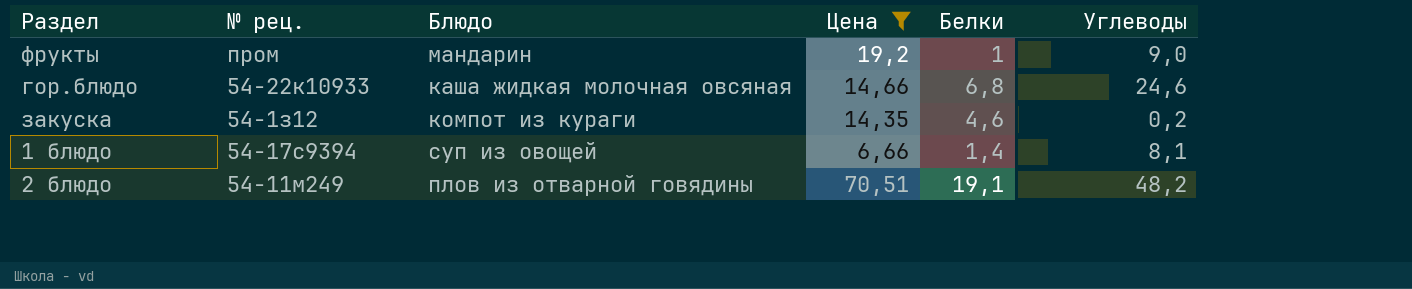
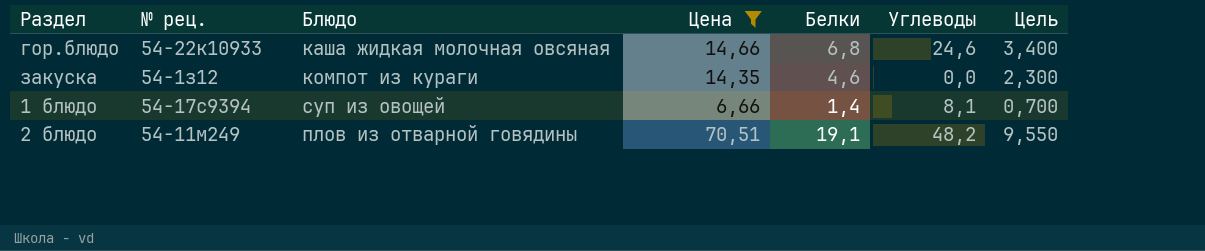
column Цель | formula: none -> [Белки] * 0,5
row фрукты: пром | мандарин | 19,2 | 1 | 9,0 -> none
закуска | Углеводы: 0,2 -> 0,0

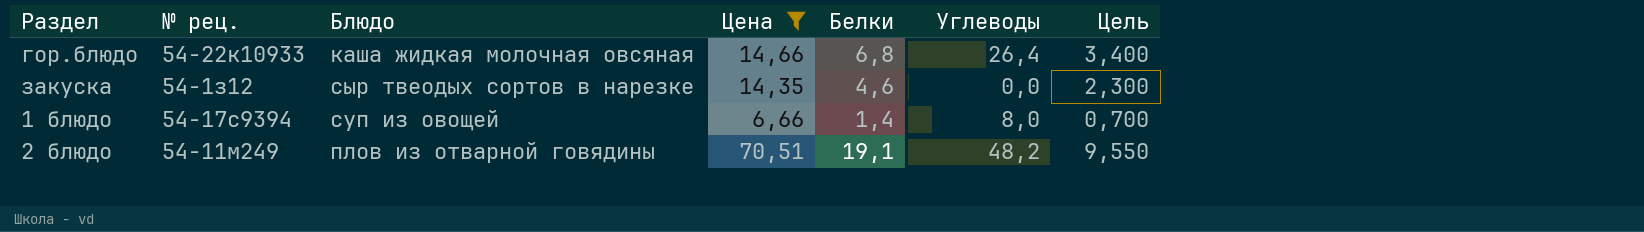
гор.блюдо | Углеводы: 24,6 -> 26,4
закуска | Блюдо: компот из кураги -> сыр твеодых сортов в нарезке
1 блюдо | Углеводы: 8,1 -> 8,0

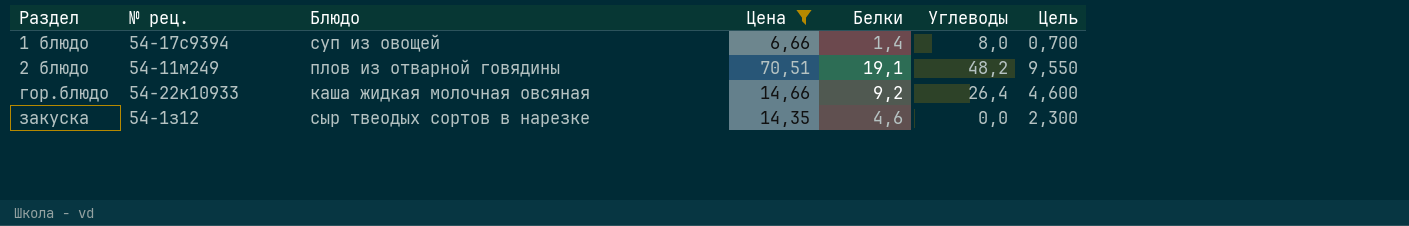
row order: none -> Раздел ascending
гор.блюдо | Белки: 6,8 -> 9,2
гор.блюдо | Цель: 3,400 -> 4,600

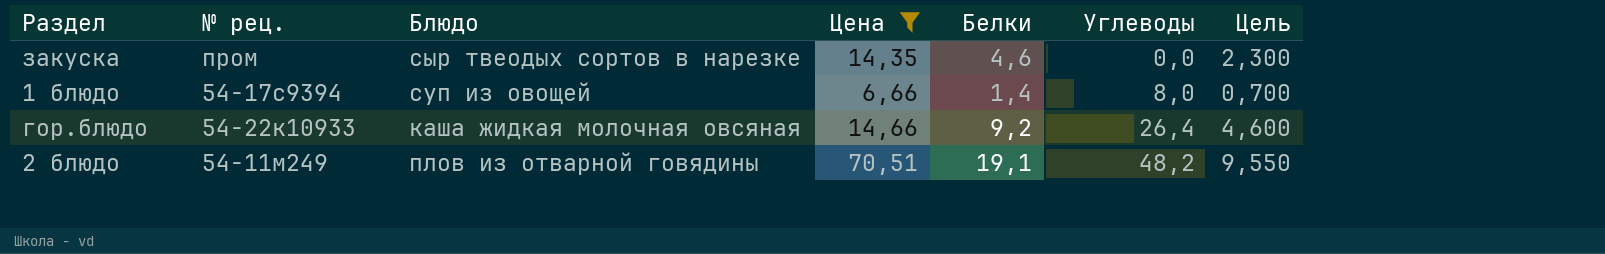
row order: Раздел ascending -> Углеводы ascending
закуска | № рец.: 54-1з12 -> пром

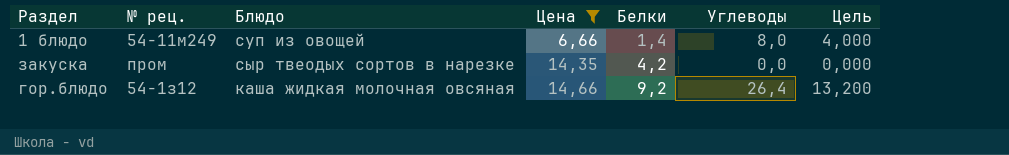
row order: Углеводы ascending -> Цена ascending
column Цель | formula: [Белки] * 0,5 -> [Углеводы] * 0,5
row 2 блюдо: 54-11м249 | плов из отварной говядины | 70,51 | 19,1 | 48,2 | 9,550 -> none
1 блюдо | № рец.: 54-17с9394 -> 54-11м249
закуска | Белки: 4,6 -> 4,2
гор.блюдо | № рец.: 54-22к10933 -> 54-1з12

